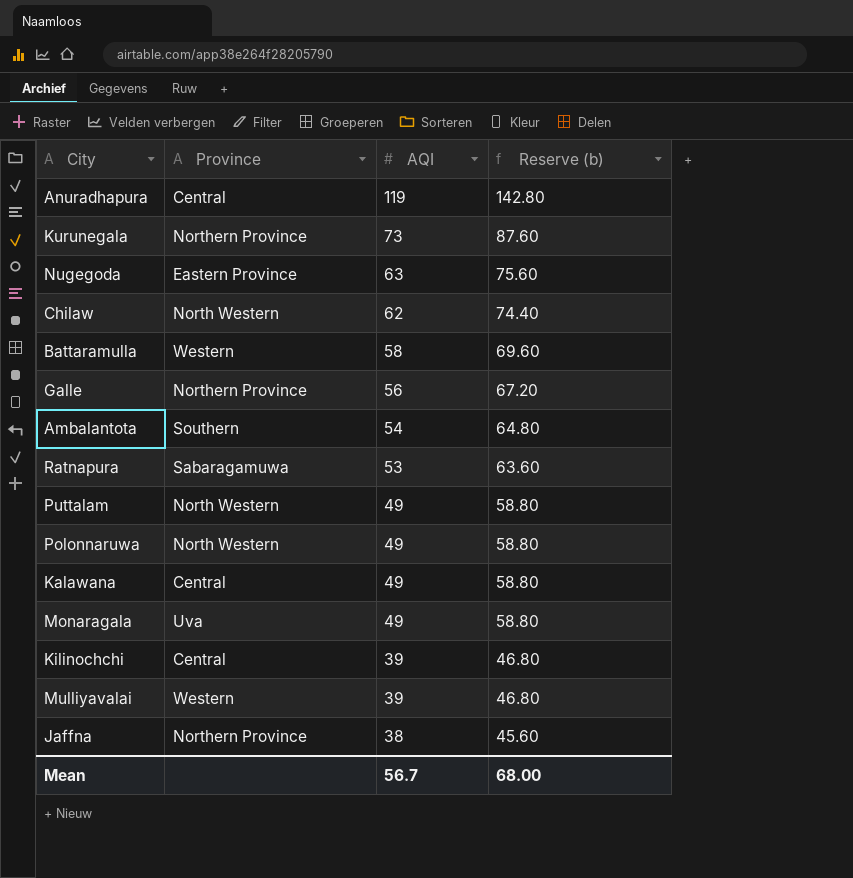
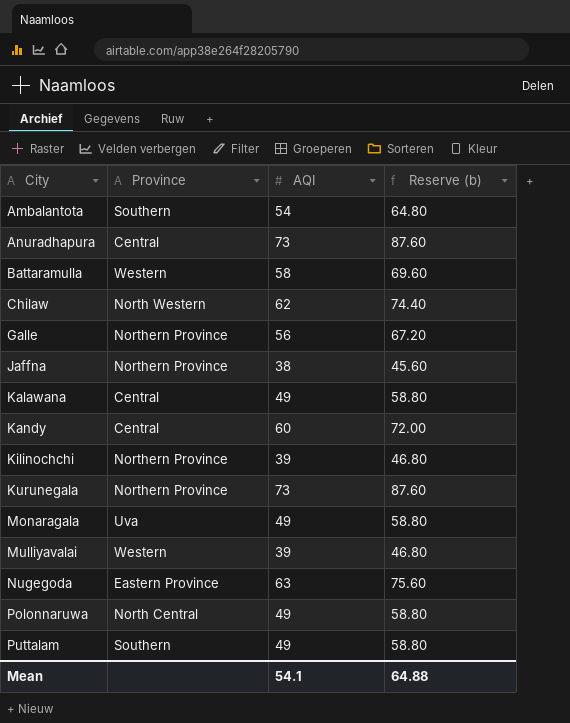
row order: AQI descending -> City ascending
row Ratnapura: Sabaragamuwa | 53 | 63.60 -> none
Anuradhapura | AQI: 119 -> 73
Anuradhapura | Reserve (b): 142.80 -> 87.60
row Kandy: none -> Central | 60 | 72.00
Kilinochchi | Province: Central -> Northern Province
Polonnaruwa | Province: North Western -> North Central
Puttalam | Province: North Western -> Southern
Mean | AQI: 56.7 -> 54.1
Mean | Reserve (b): 68.00 -> 64.88

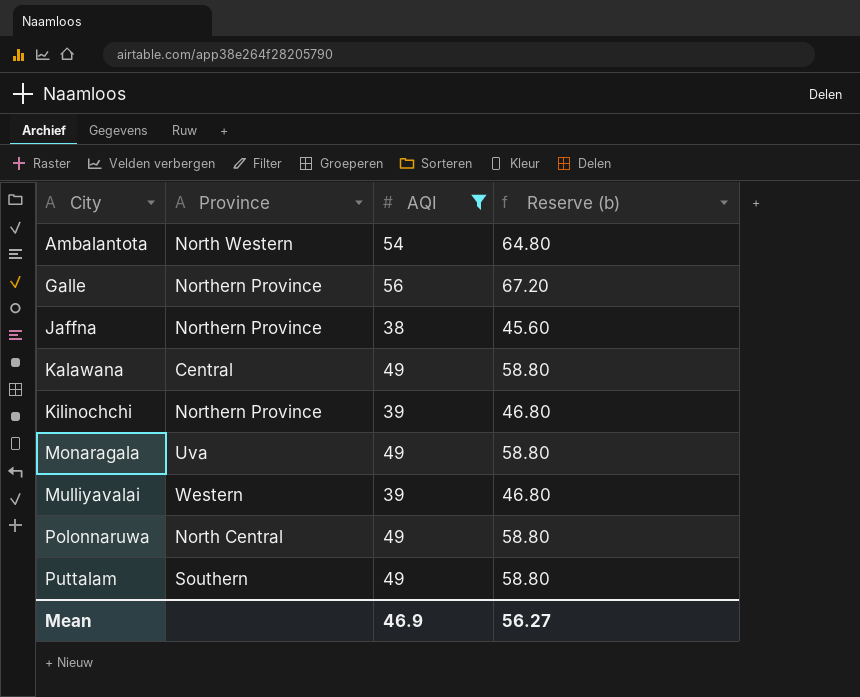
filter: none -> AQI <= 56
Ambalantota | Province: Southern -> North Western
Mean | AQI: 54.1 -> 46.9
Mean | Reserve (b): 64.88 -> 56.27

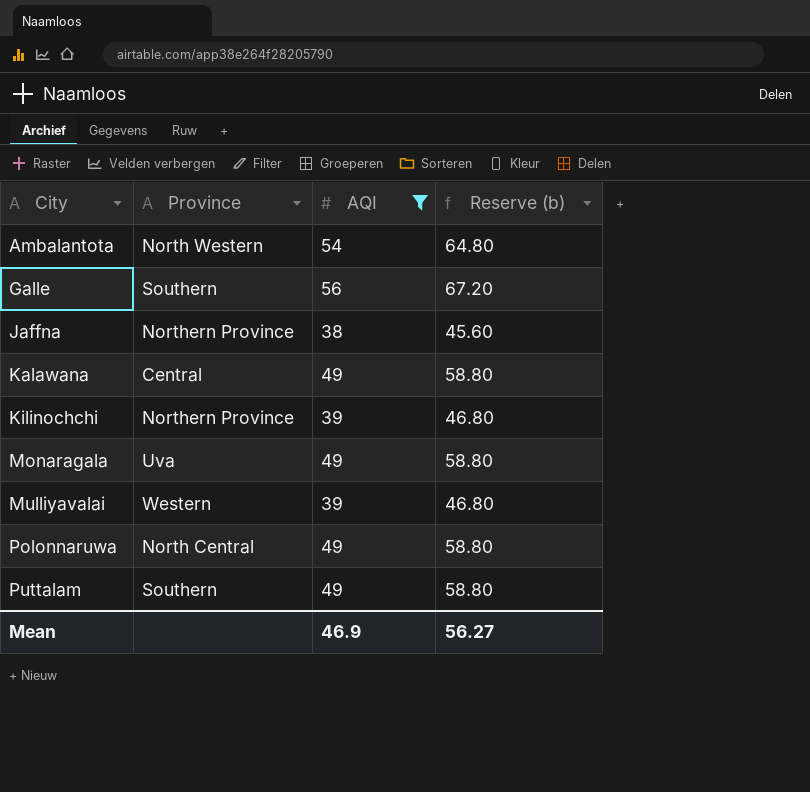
Galle | Province: Northern Province -> Southern

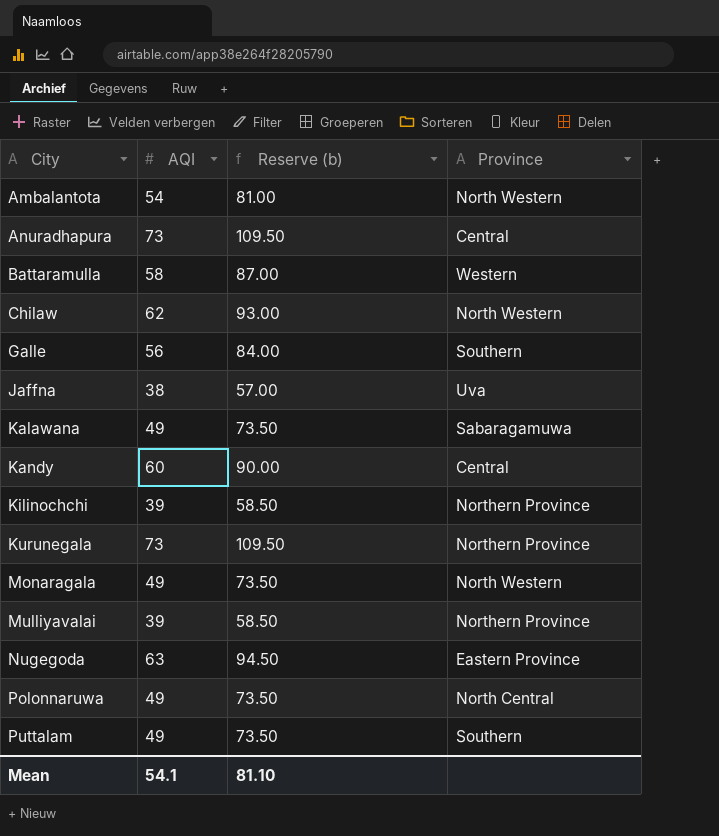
filter: AQI <= 56 -> none
column Reserve (b) | formula: [AQI] * 1.2 -> [AQI] * 1.5
column Province | position: 2 -> 4
Jaffna | Province: Northern Province -> Uva
Kalawana | Province: Central -> Sabaragamuwa
Monaragala | Province: Uva -> North Western
Mulliyavalai | Province: Western -> Northern Province
Mean | AQI: 46.9 -> 54.1
Mean | Reserve (b): 56.27 -> 81.10

